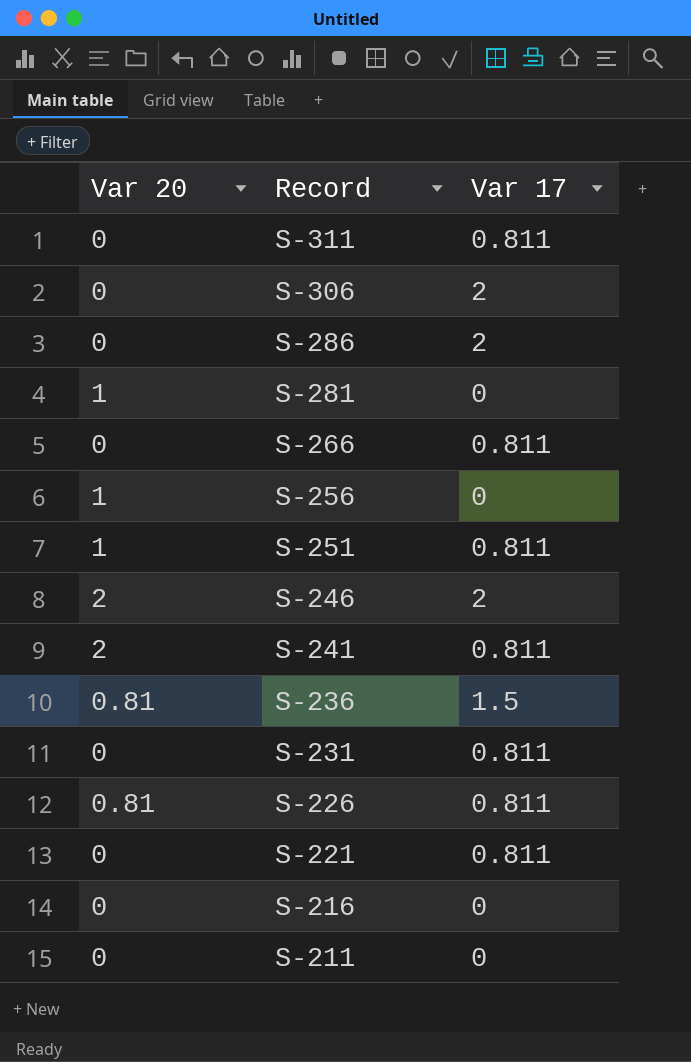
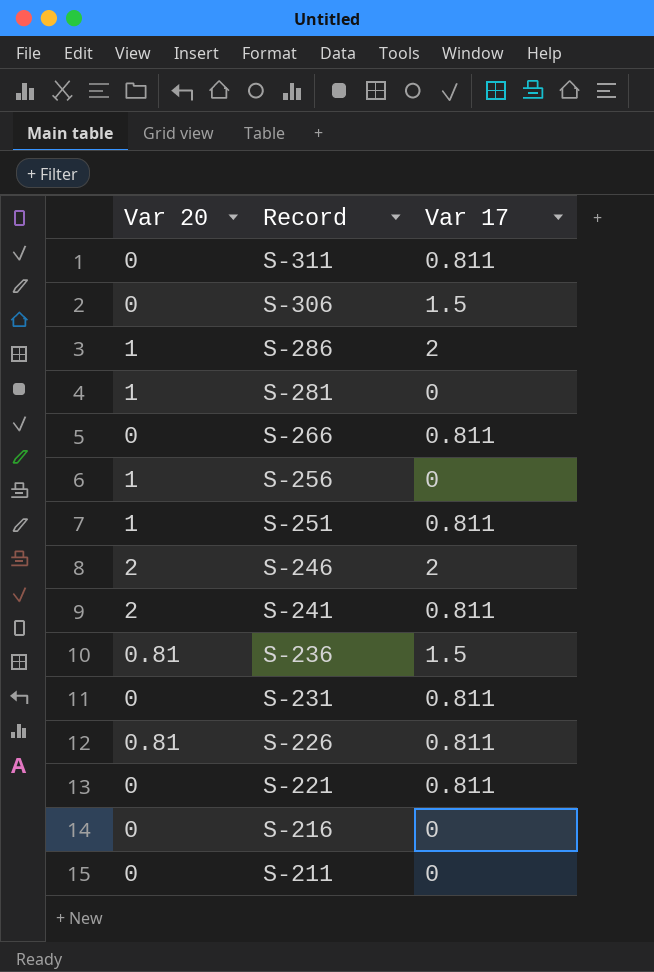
S-306 | Var 17: 2 -> 1.5
S-286 | Var 20: 0 -> 1

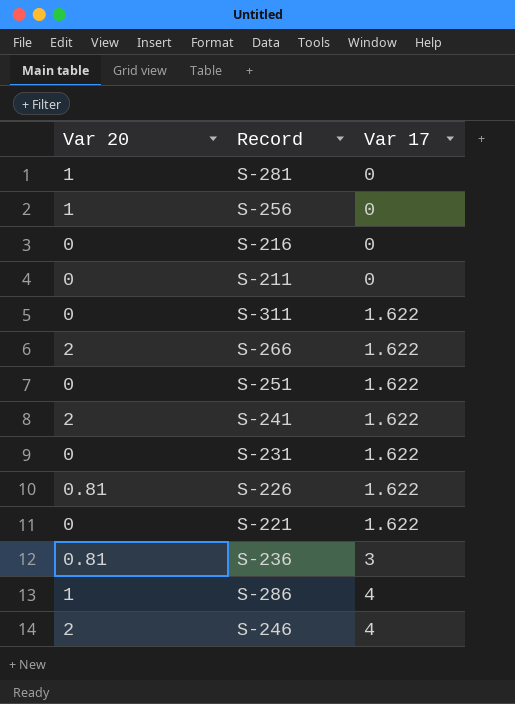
row order: Record descending -> Var 17 ascending
row S-306: 0 | 1.5 -> none
S-311 | Var 17: 0.811 -> 1.622
S-266 | Var 20: 0 -> 2
S-266 | Var 17: 0.811 -> 1.622
S-251 | Var 20: 1 -> 0
S-251 | Var 17: 0.811 -> 1.622
S-241 | Var 17: 0.811 -> 1.622
S-231 | Var 17: 0.811 -> 1.622
S-226 | Var 17: 0.811 -> 1.622
S-221 | Var 17: 0.811 -> 1.622
S-236 | Var 17: 1.5 -> 3
S-286 | Var 17: 2 -> 4
S-246 | Var 17: 2 -> 4

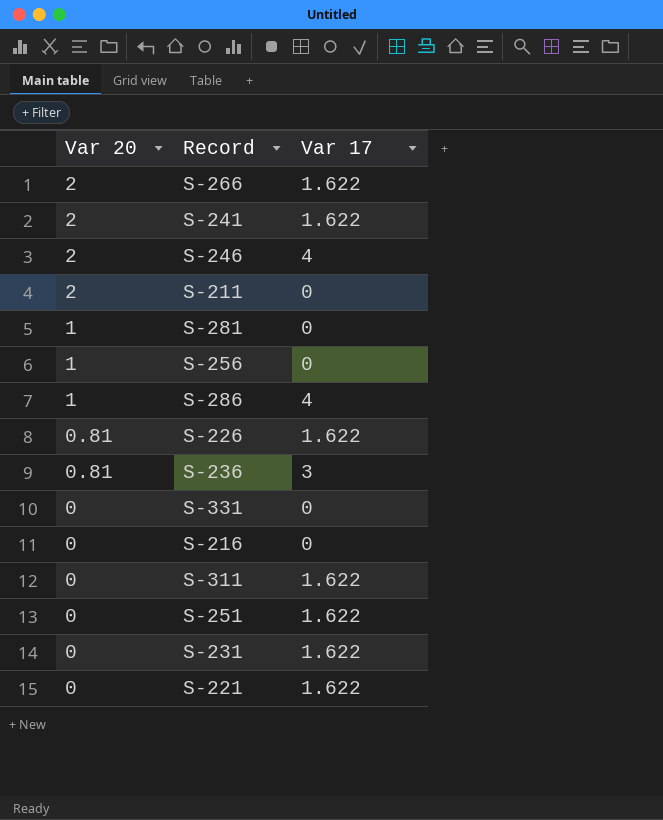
row order: Var 17 ascending -> Var 20 descending
S-211 | Var 20: 0 -> 2
row S-331: none -> 0 | 0

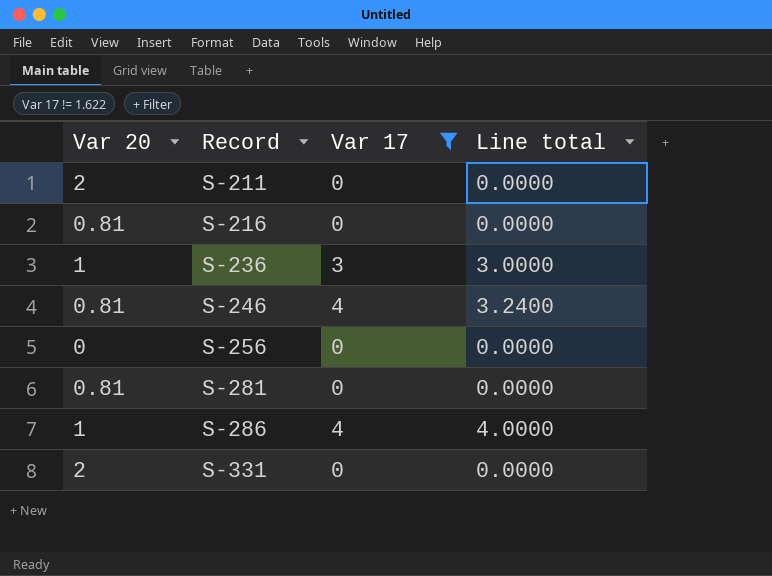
filter: none -> Var 17 != 1.622
row order: Var 20 descending -> Record ascending
column Line total | formula: none -> [Var 20] * [Var 17]
S-216 | Var 20: 0 -> 0.81
S-236 | Var 20: 0.81 -> 1
S-246 | Var 20: 2 -> 0.81
S-256 | Var 20: 1 -> 0
S-281 | Var 20: 1 -> 0.81
S-331 | Var 20: 0 -> 2

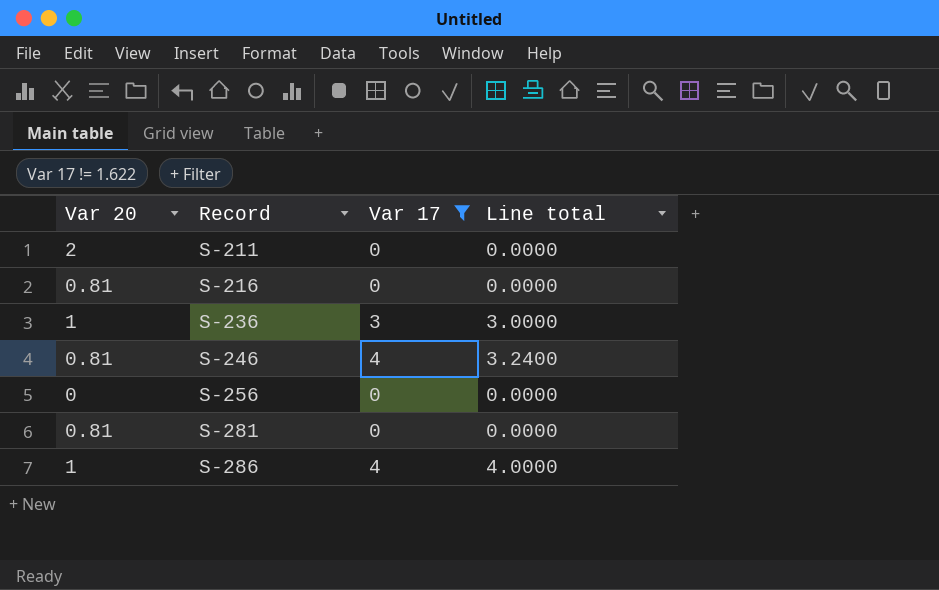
row S-331: 2 | 0 | 0.0000 -> none

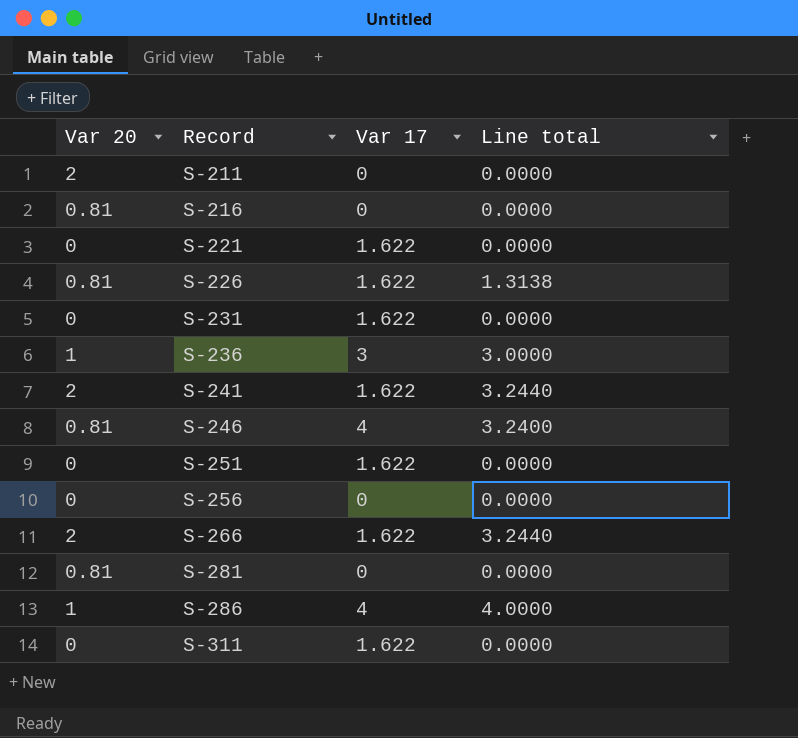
filter: Var 17 != 1.622 -> none

